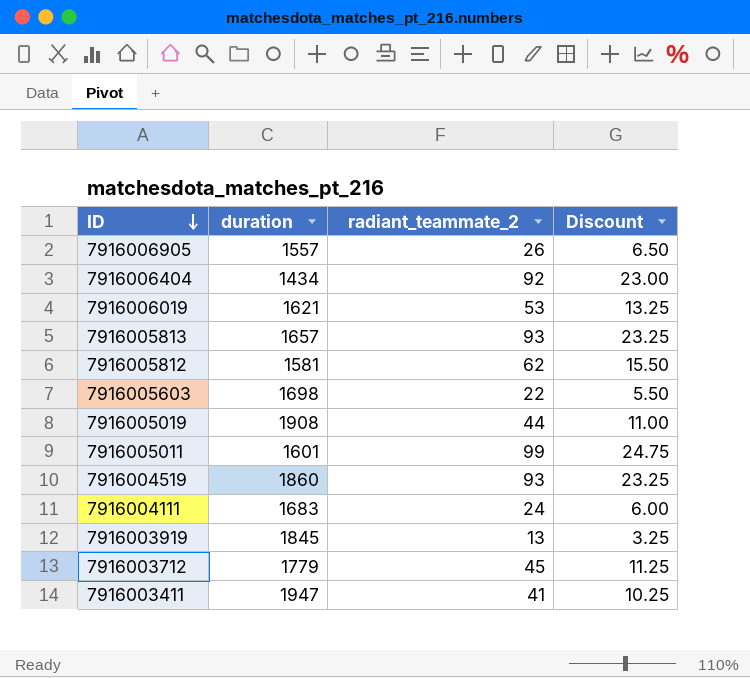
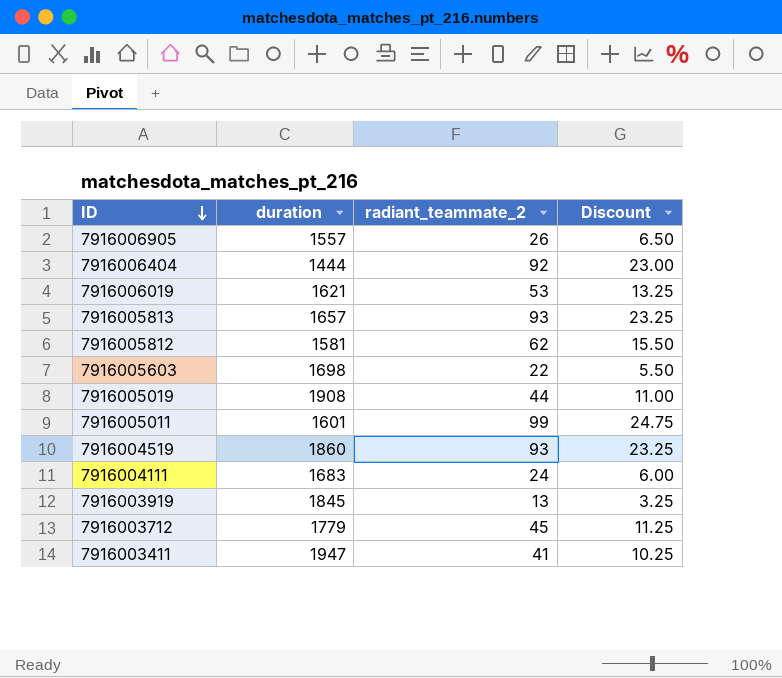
7916006404 | duration: 1434 -> 1444

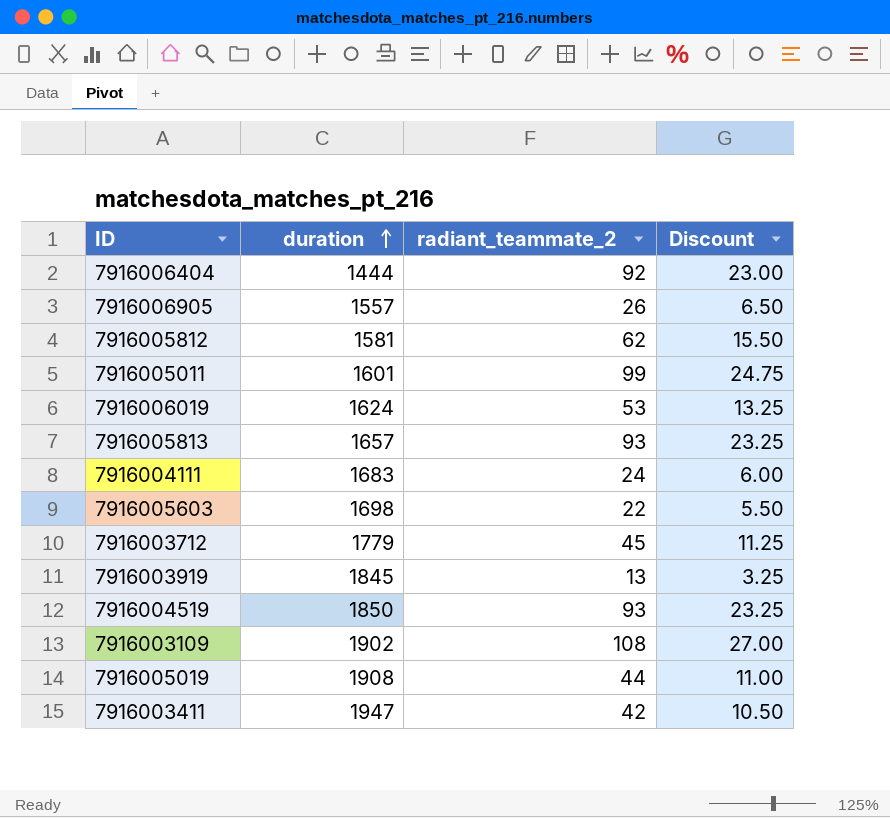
row order: ID descending -> duration ascending
7916006019 | duration: 1621 -> 1624
7916004519 | duration: 1860 -> 1850
row 7916003109: none -> 1902 | 108 | 27.00
7916003411 | radiant_teammate_2: 41 -> 42
7916003411 | Discount: 10.25 -> 10.50

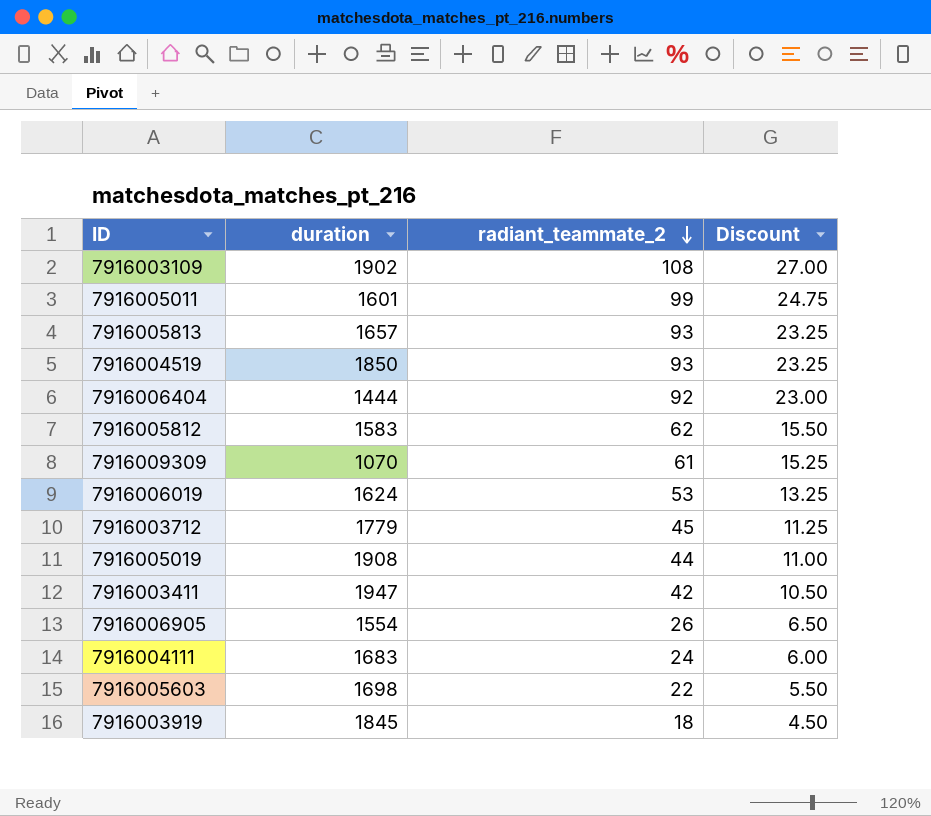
row order: duration ascending -> radiant_teammate_2 descending
7916005812 | duration: 1581 -> 1583
row 7916009309: none -> 1070 | 61 | 15.25
7916006905 | duration: 1557 -> 1554
7916003919 | radiant_teammate_2: 13 -> 18
7916003919 | Discount: 3.25 -> 4.50

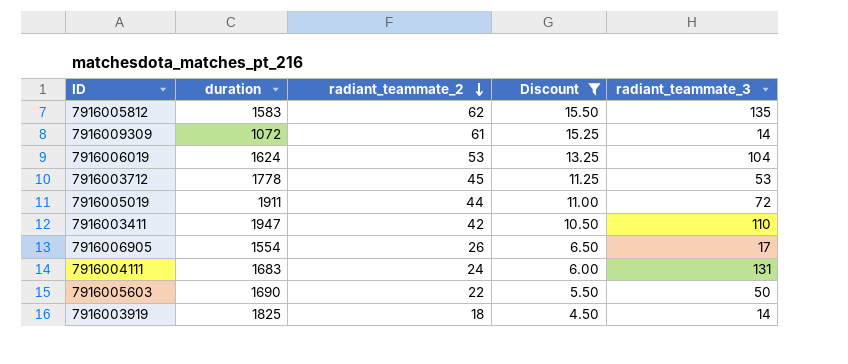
filter: none -> Discount <= 15.50
column radiant_teammate_3 | position: none -> 5
7916009309 | duration: 1070 -> 1072
7916003712 | duration: 1779 -> 1778
7916005019 | duration: 1908 -> 1911
7916005603 | duration: 1698 -> 1690
7916003919 | duration: 1845 -> 1825

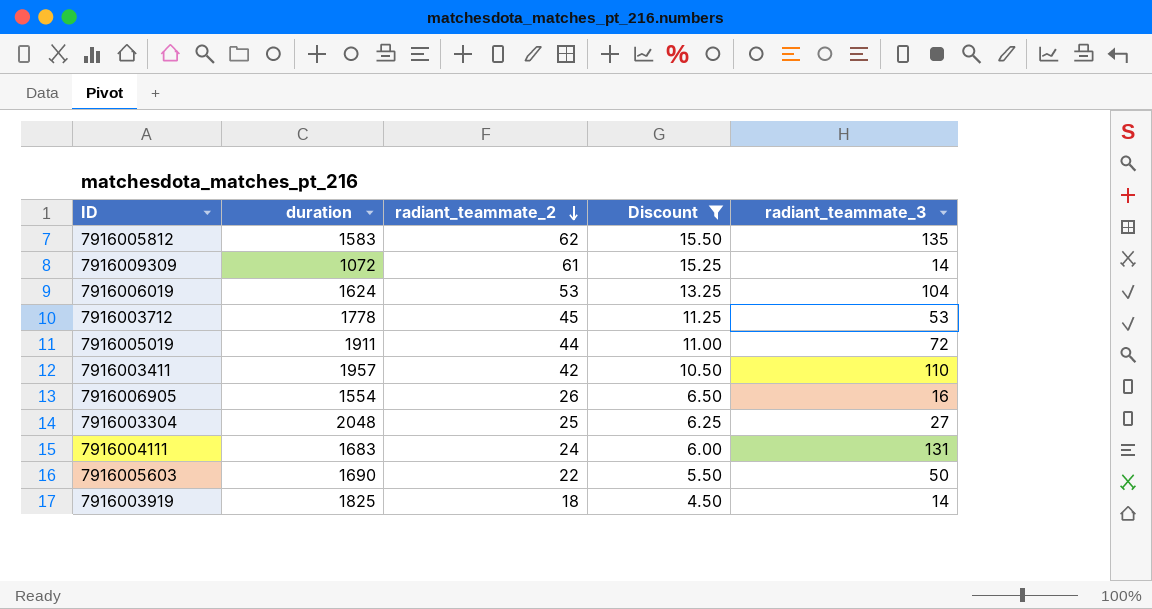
7916003411 | duration: 1947 -> 1957
7916006905 | radiant_teammate_3: 17 -> 16
row 7916003304: none -> 2048 | 25 | 6.25 | 27

